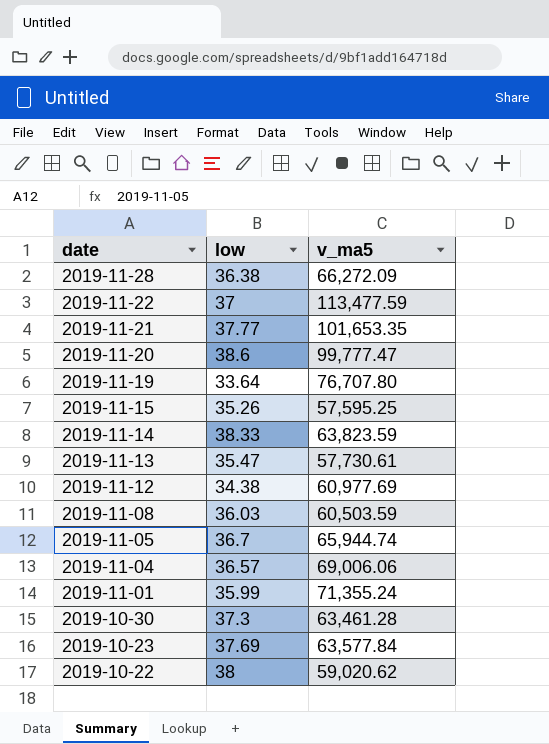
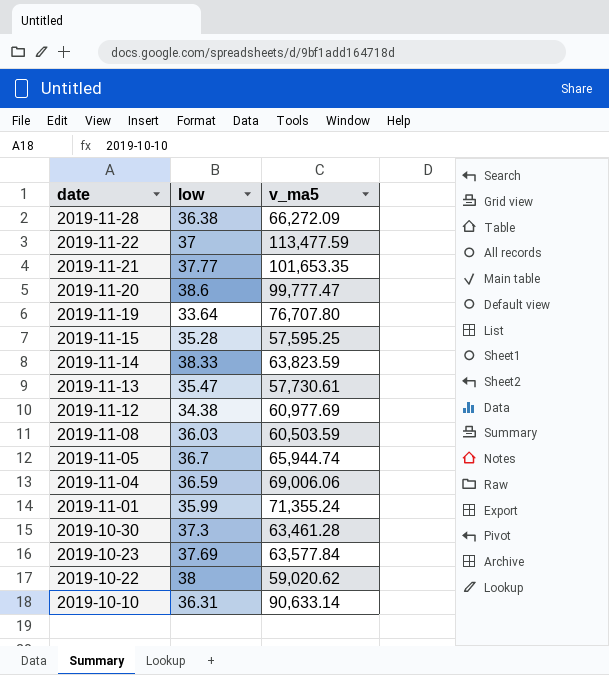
2019-11-15 | low: 35.26 -> 35.28
2019-11-04 | low: 36.57 -> 36.59
row 2019-10-10: none -> 36.31 | 90,633.14

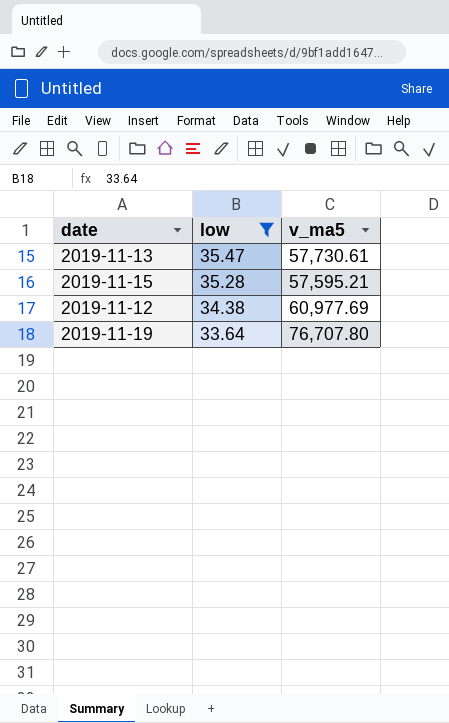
filter: none -> low <= 35.47
row order: date descending -> low descending
2019-11-15 | v_ma5: 57,595.25 -> 57,595.21

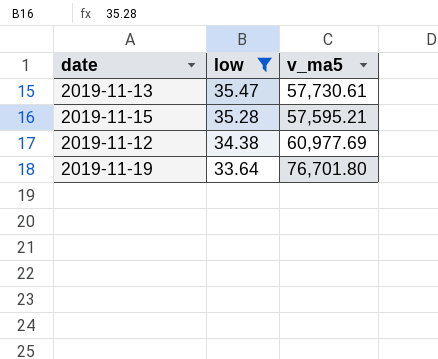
2019-11-19 | v_ma5: 76,707.80 -> 76,701.80

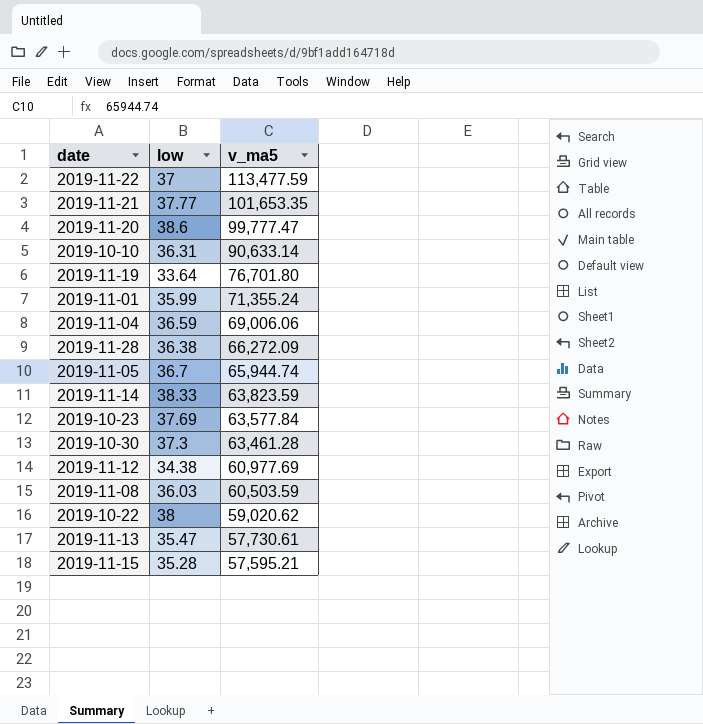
filter: low <= 35.47 -> none
row order: low descending -> v_ma5 descending

